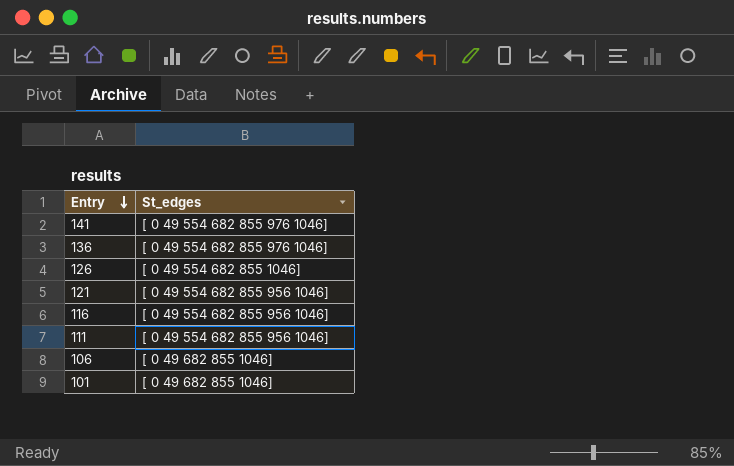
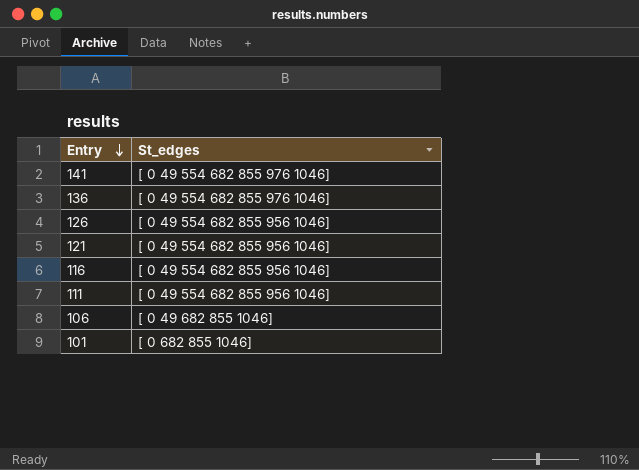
126 | St_edges: [ 0 49 554 682 855 1046] -> [ 0 49 554 682 855 956 1046]
101 | St_edges: [ 0 49 682 855 1046] -> [ 0 682 855 1046]

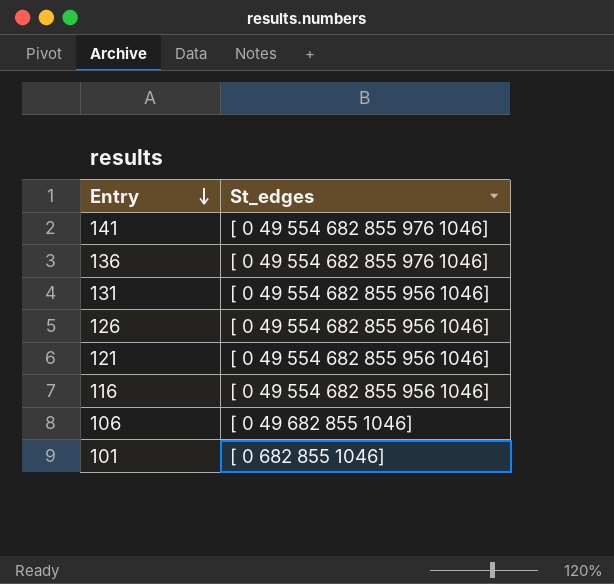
row 111: [ 0 49 554 682 855 956 1046] -> none
row 131: none -> [ 0 49 554 682 855 956 1046]

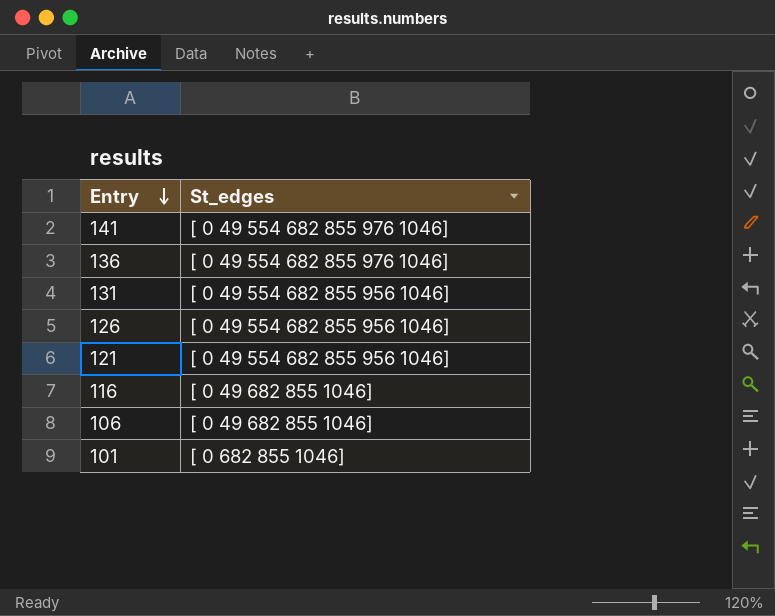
116 | St_edges: [ 0 49 554 682 855 956 1046] -> [ 0 49 682 855 1046]

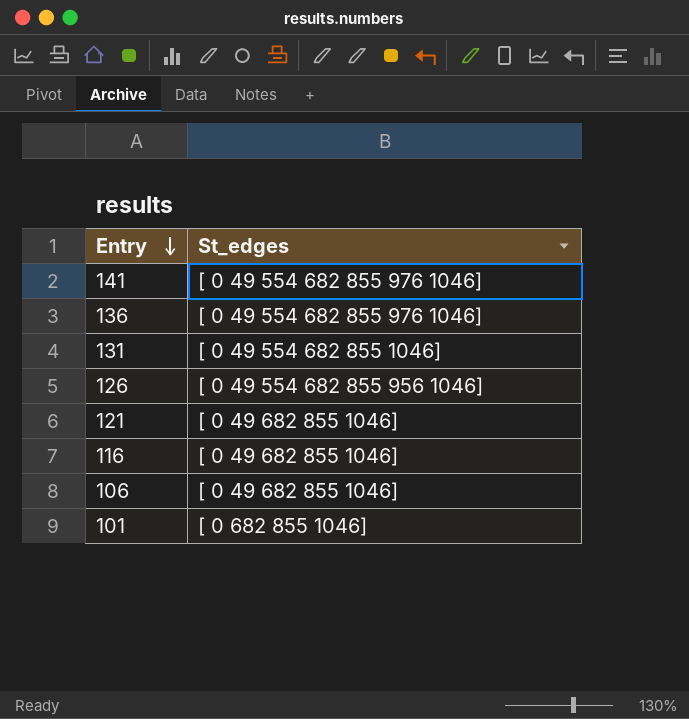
131 | St_edges: [ 0 49 554 682 855 956 1046] -> [ 0 49 554 682 855 1046]
121 | St_edges: [ 0 49 554 682 855 956 1046] -> [ 0 49 682 855 1046]

